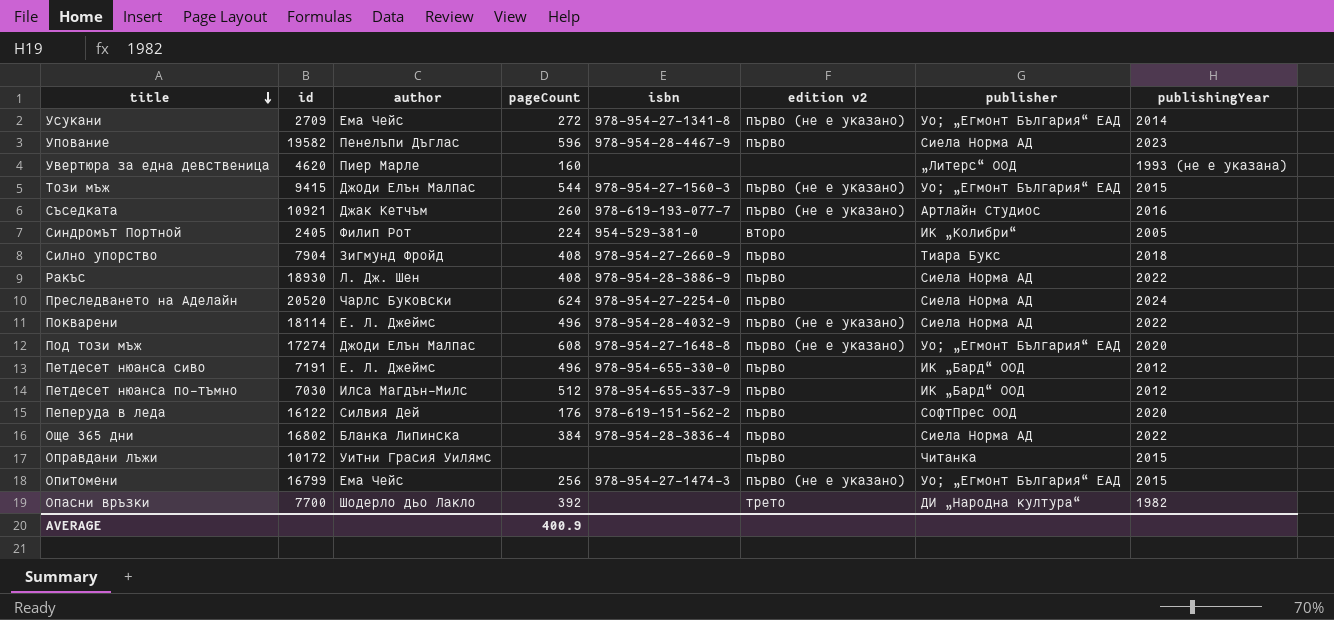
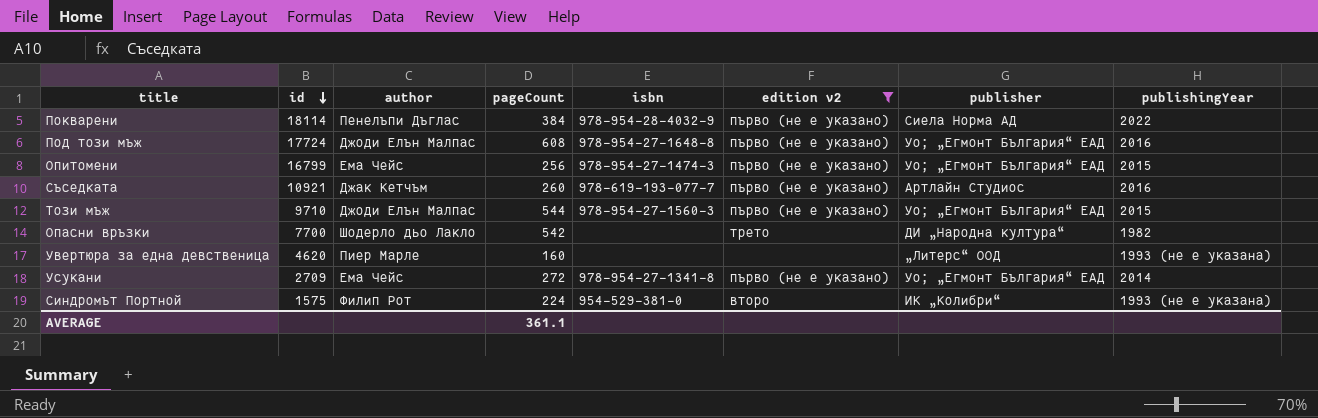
filter: none -> edition v2 != първо
row order: title descending -> id descending
Покварени | author: Е. Л. Джеймс -> Пенелъпи Дъглас
Покварени | pageCount: 496 -> 384
Под този мъж | id: 17274 -> 17724
Под този мъж | publishingYear: 2020 -> 2016
Този мъж | id: 9415 -> 9710
Опасни връзки | pageCount: 392 -> 542
Синдромът Портной | id: 2405 -> 1575
Синдромът Портной | publishingYear: 2005 -> 1993 (не е указана)
AVERAGE | pageCount: 400.9 -> 361.1

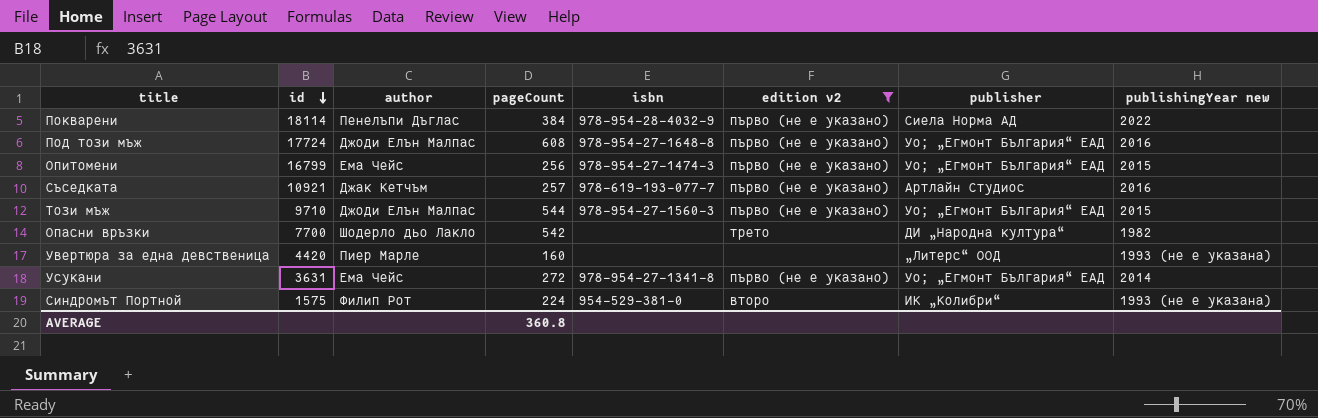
column name: publishingYear -> publishingYear new
Съседката | pageCount: 260 -> 257
Увертюра за една девственица | id: 4620 -> 4420
Усукани | id: 2709 -> 3631
AVERAGE | pageCount: 361.1 -> 360.8

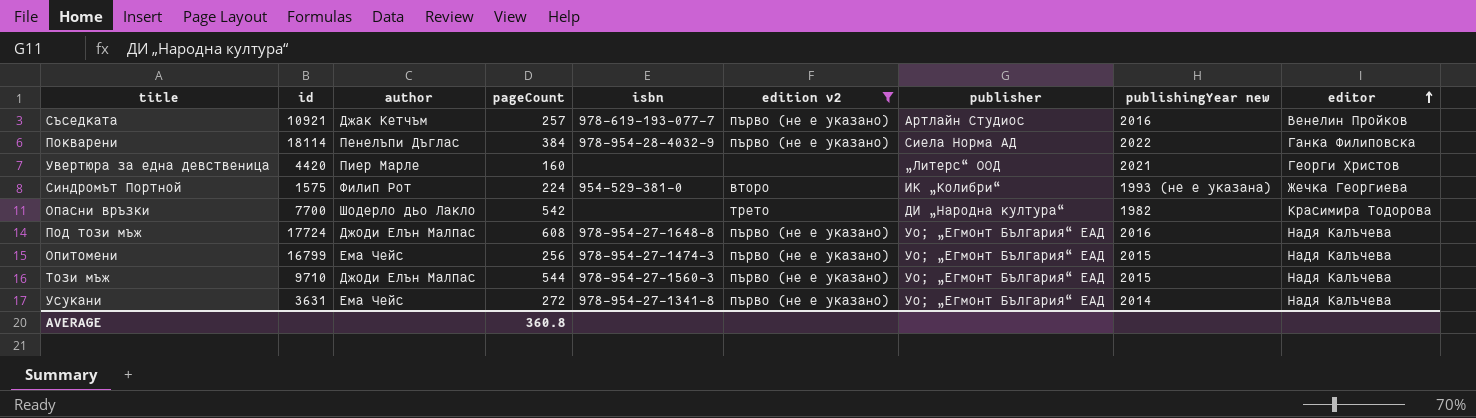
row order: id descending -> editor ascending
column editor | position: none -> 9
Увертюра за една девственица | publishingYear new: 1993 (не е указана) -> 2021

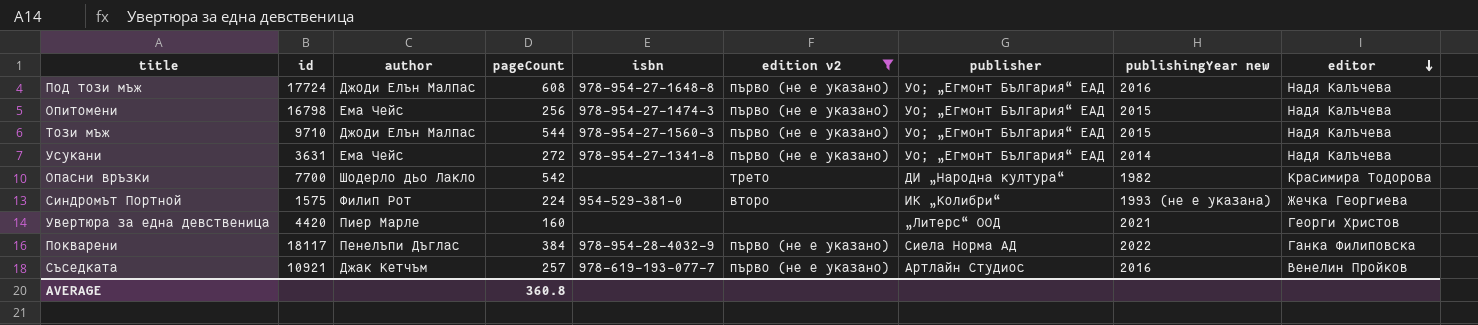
row order: editor ascending -> editor descending
Опитомени | id: 16799 -> 16798
Покварени | id: 18114 -> 18117

